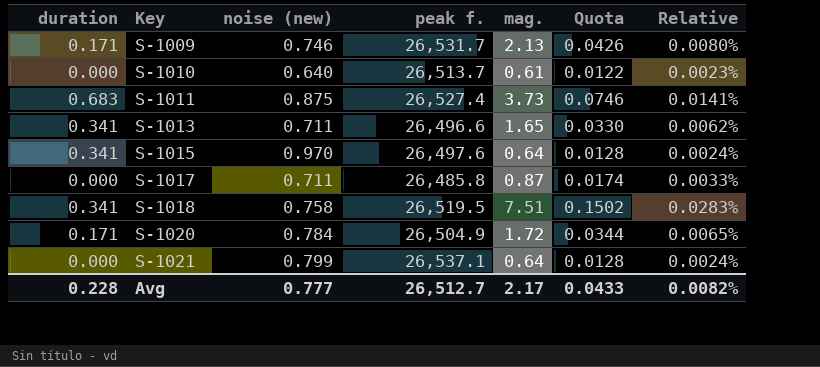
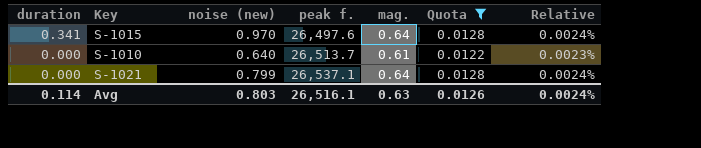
filter: none -> Quota <= 0.0128
row order: Key ascending -> duration descending
Avg | duration: 0.228 -> 0.114
Avg | noise (new): 0.777 -> 0.803
Avg | peak f.: 26,512.7 -> 26,516.1
Avg | mag.: 2.17 -> 0.63
Avg | Quota: 0.0433 -> 0.0126
Avg | Relative: 0.0082% -> 0.0024%

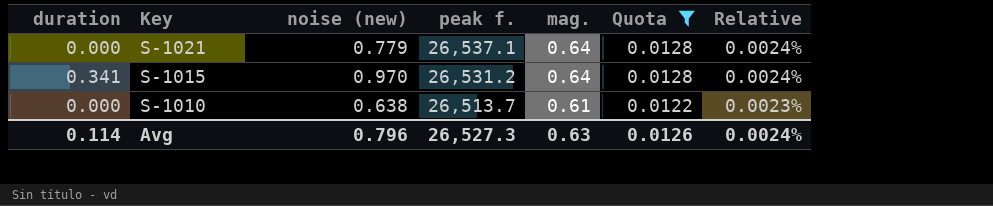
row order: duration descending -> Key descending
S-1021 | noise (new): 0.799 -> 0.779
S-1015 | peak f.: 26,497.6 -> 26,531.2
S-1010 | noise (new): 0.640 -> 0.638
Avg | noise (new): 0.803 -> 0.796
Avg | peak f.: 26,516.1 -> 26,527.3

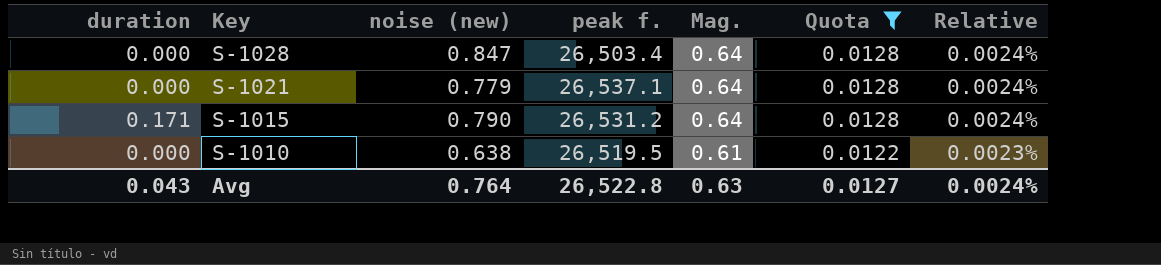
column name: mag. -> Mag.
row S-1028: none -> 0.000 | 0.847 | 26,503.4 | 0.64 | 0.0128 | 0.0024%
S-1015 | duration: 0.341 -> 0.171
S-1015 | noise (new): 0.970 -> 0.790
S-1010 | peak f.: 26,513.7 -> 26,519.5
Avg | duration: 0.114 -> 0.043
Avg | noise (new): 0.796 -> 0.764
Avg | peak f.: 26,527.3 -> 26,522.8
Avg | Quota: 0.0126 -> 0.0127

